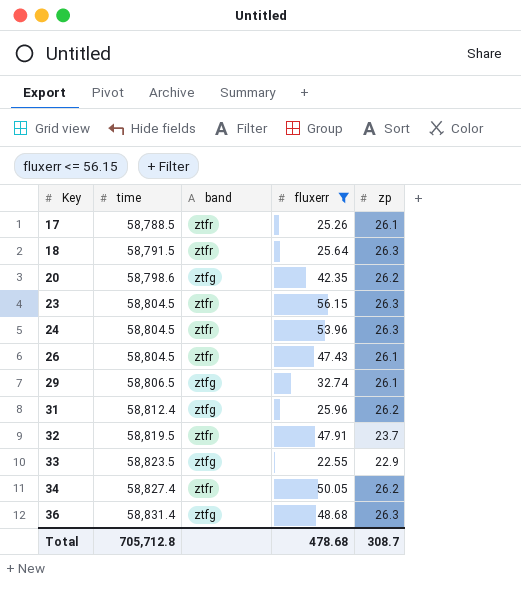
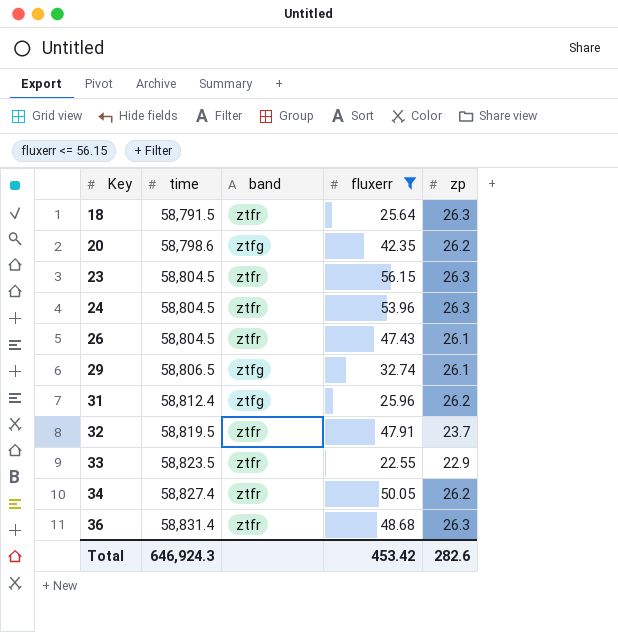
row 17: 58,788.5 | ztfr | 25.26 | 26.1 -> none
33 | band: ztfg -> ztfr
36 | band: ztfg -> ztfr
Total | time: 705,712.8 -> 646,924.3
Total | fluxerr: 478.68 -> 453.42
Total | zp: 308.7 -> 282.6

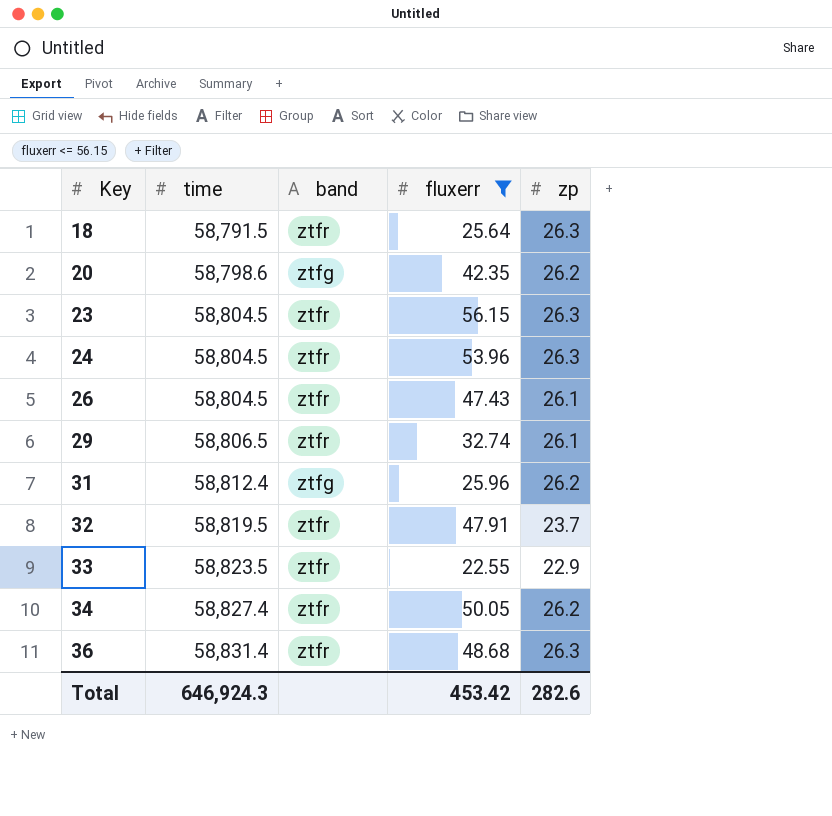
29 | band: ztfg -> ztfr

